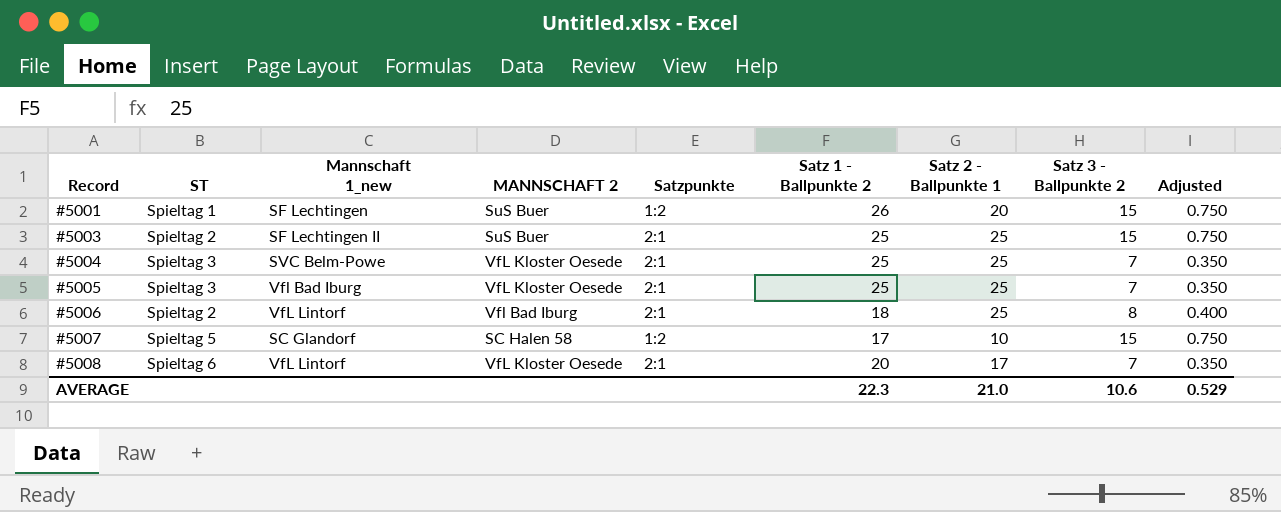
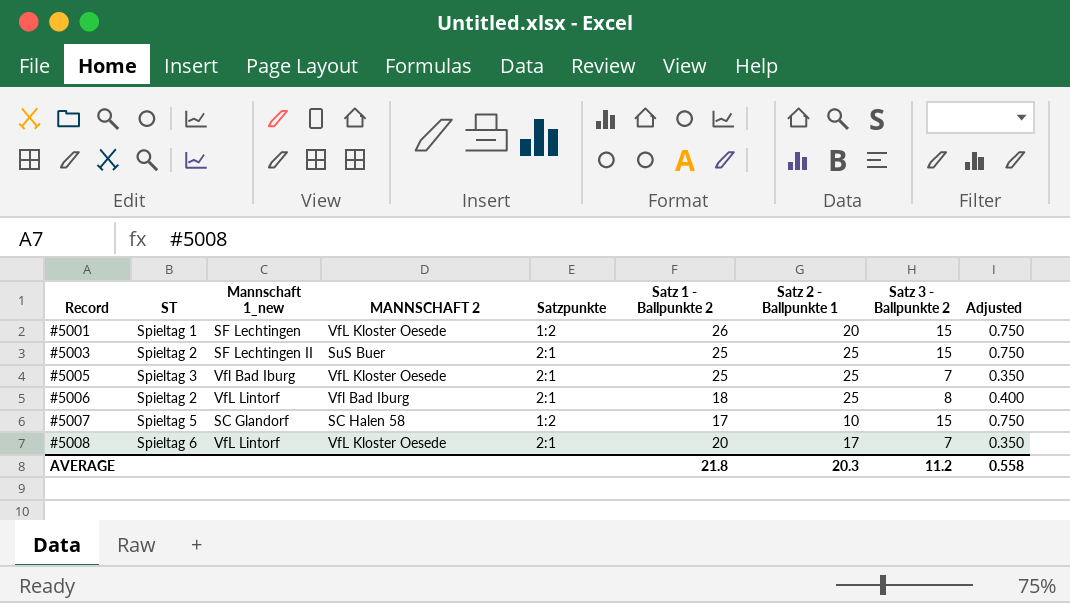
row #5004: Spieltag 3 | SVC Belm-Powe | VfL Kloster Oesede | 2:1 | 25 | 25 | 7 | 0.350 -> none
#5001 | MANNSCHAFT 2: SuS Buer -> VfL Kloster Oesede
AVERAGE | Satz 1 - Ballpunkte 2: 22.3 -> 21.8
AVERAGE | Satz 2 - Ballpunkte 1: 21.0 -> 20.3
AVERAGE | Satz 3 - Ballpunkte 2: 10.6 -> 11.2
AVERAGE | Adjusted: 0.529 -> 0.558

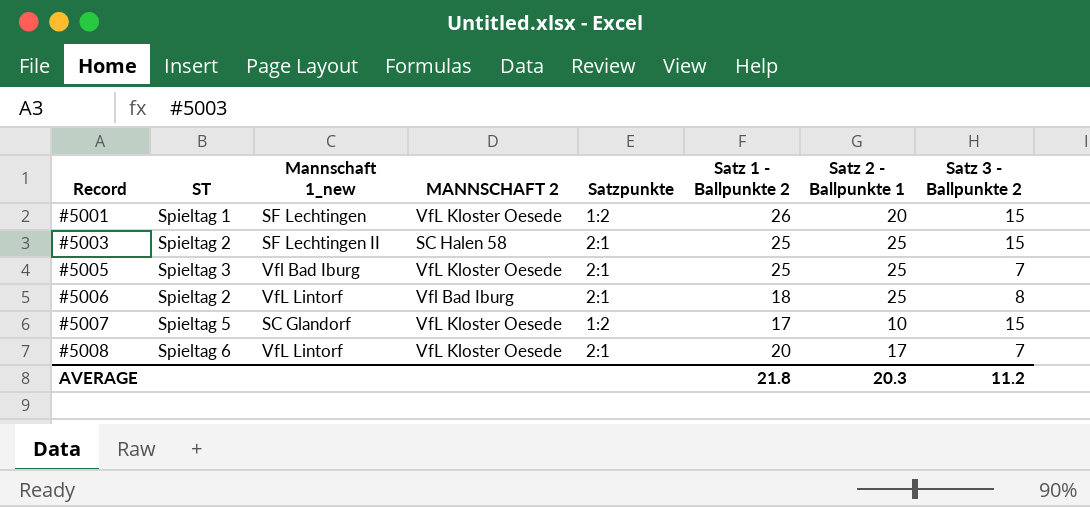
column Adjusted | formula: [Satz 3 - Ballpunkte 2] * 0.05 -> none
#5003 | MANNSCHAFT 2: SuS Buer -> SC Halen 58
#5007 | MANNSCHAFT 2: SC Halen 58 -> VfL Kloster Oesede

